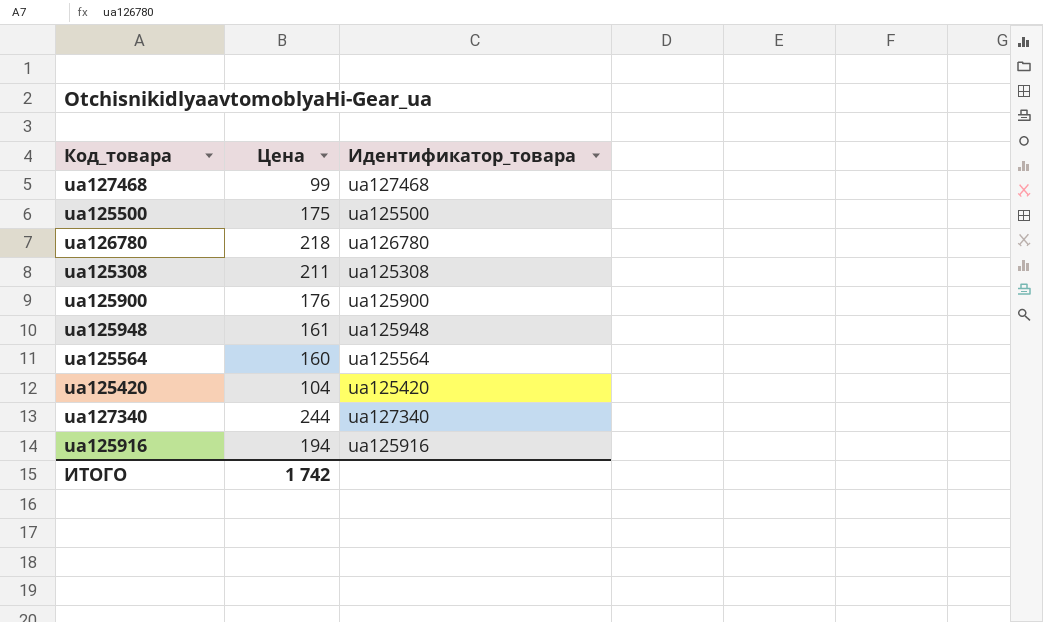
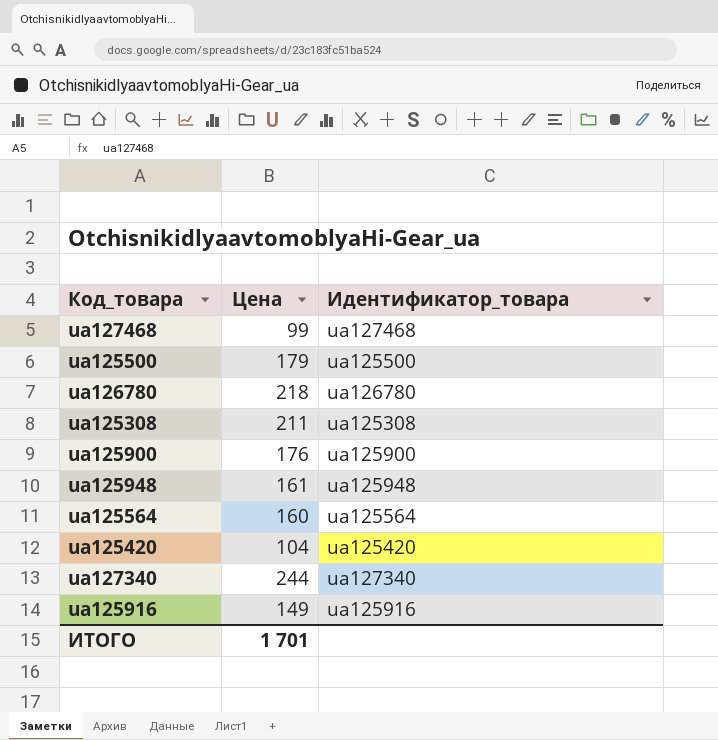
ua125500 | Цена: 175 -> 179
ua125916 | Цена: 194 -> 149
ИТОГО | Цена: 1 742 -> 1 701

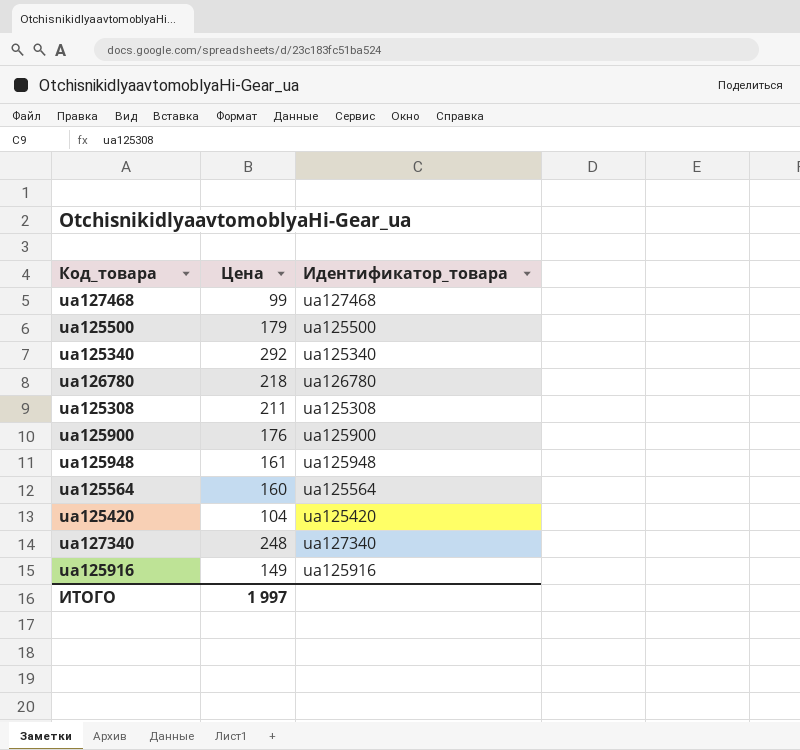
row ua125340: none -> 292 | ua125340
ua127340 | Цена: 244 -> 248
ИТОГО | Цена: 1 701 -> 1 997

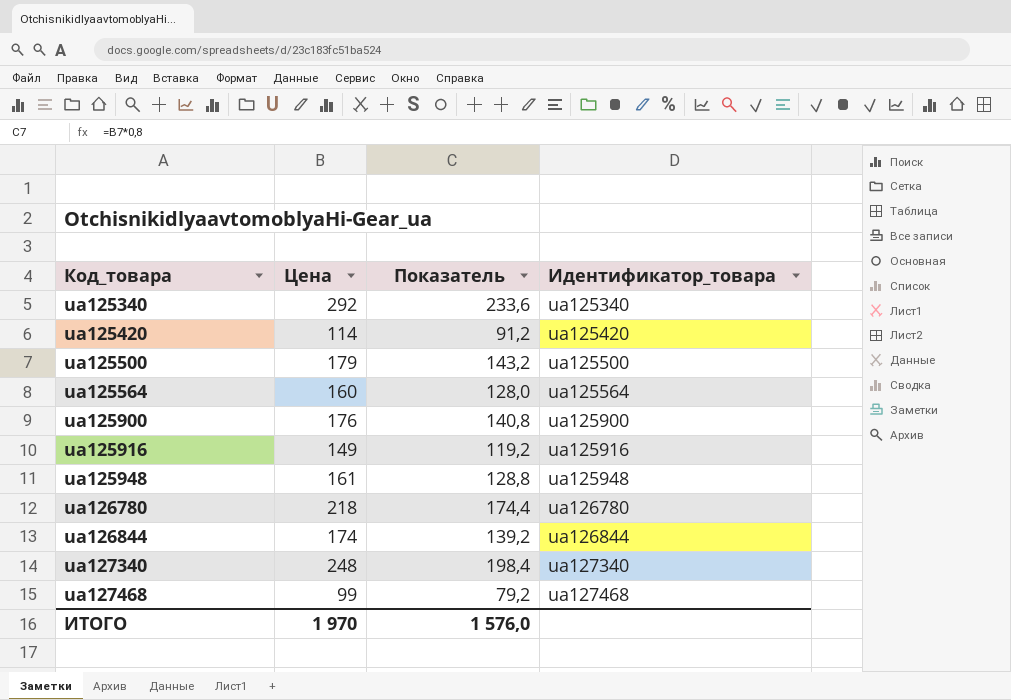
row order: none -> Код_товара ascending
column Показатель | formula: none -> [Цена] * 0,8
row ua125308: 211 | ua125308 -> none
ua125420 | Цена: 104 -> 114
row ua126844: none -> 174 | 139,2 | ua126844
ИТОГО | Цена: 1 997 -> 1 970

